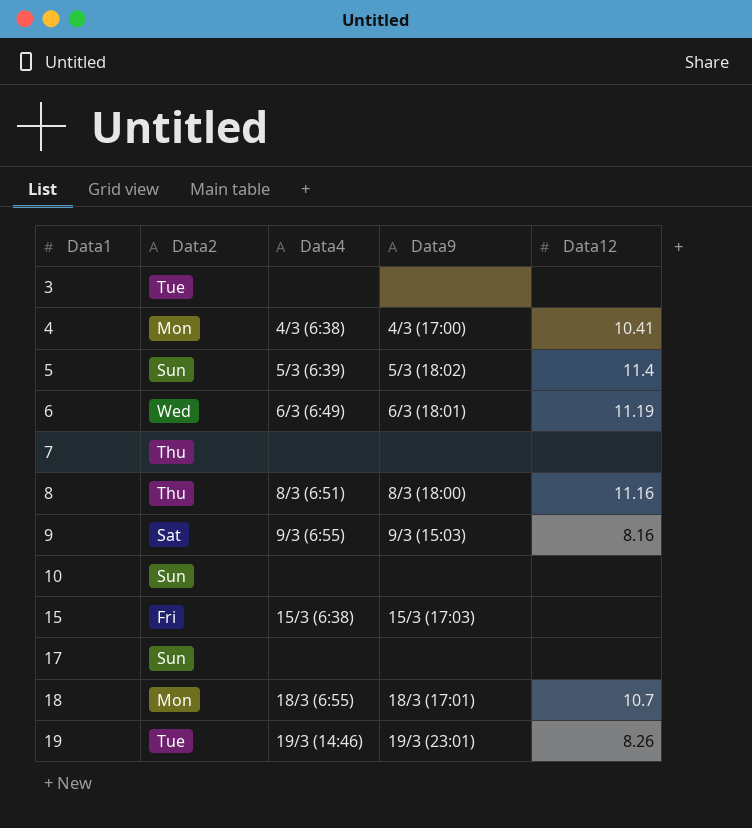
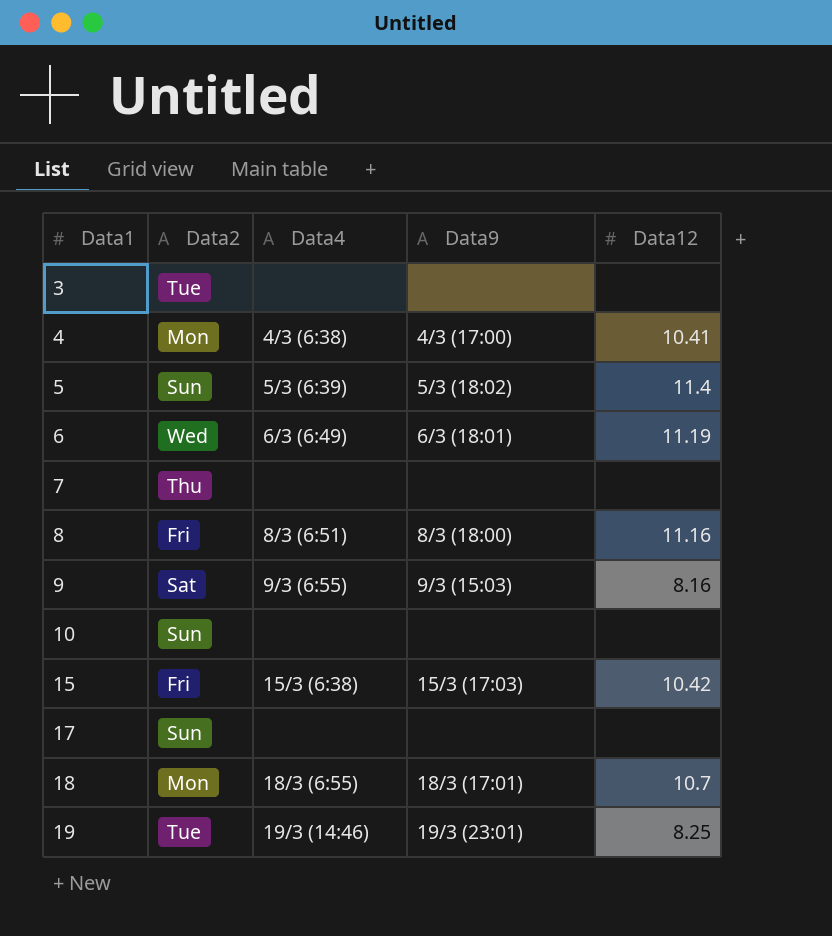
8 | Data2: Thu -> Fri
15 | Data12: none -> 10.42
19 | Data12: 8.26 -> 8.25

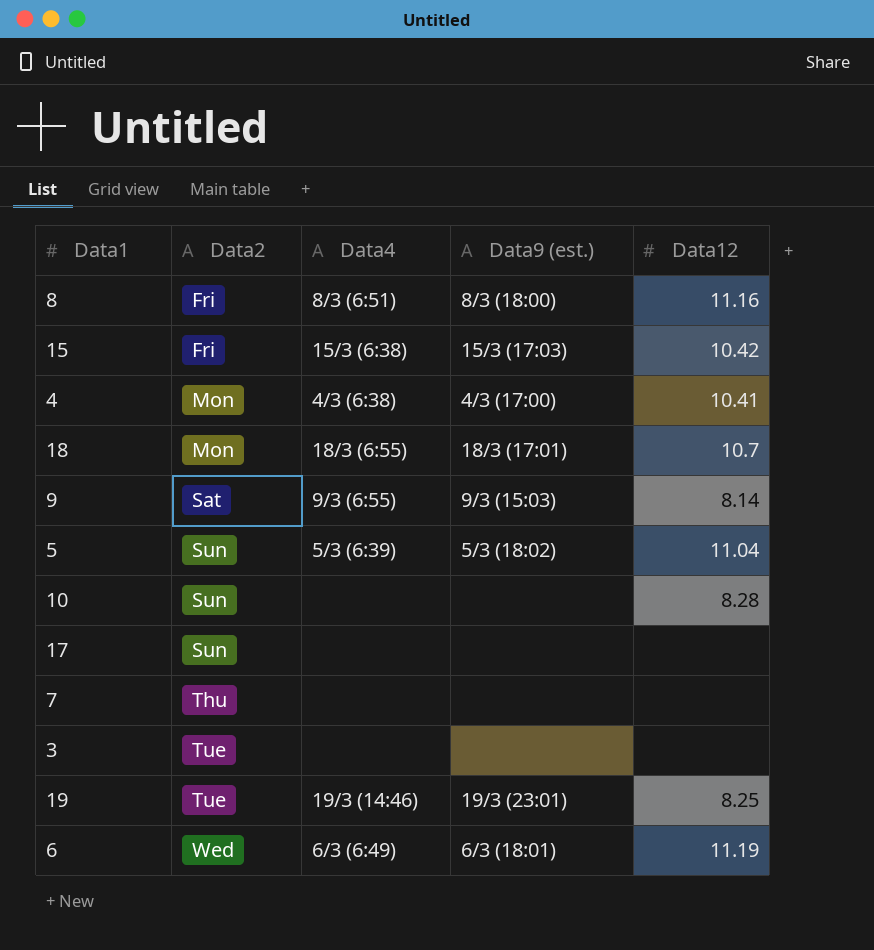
row order: Data1 ascending -> Data2 ascending
column name: Data9 -> Data9 (est.)
9 | Data12: 8.16 -> 8.14
5 | Data12: 11.4 -> 11.04
10 | Data12: none -> 8.28

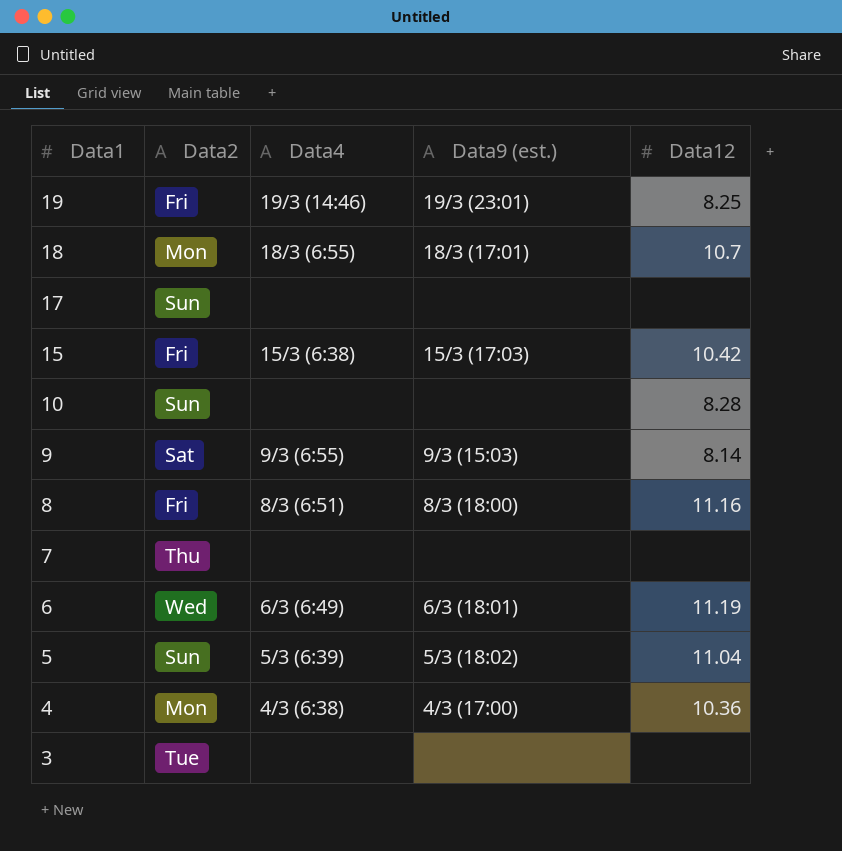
row order: Data2 ascending -> Data1 descending
19 | Data2: Tue -> Fri
4 | Data12: 10.41 -> 10.36

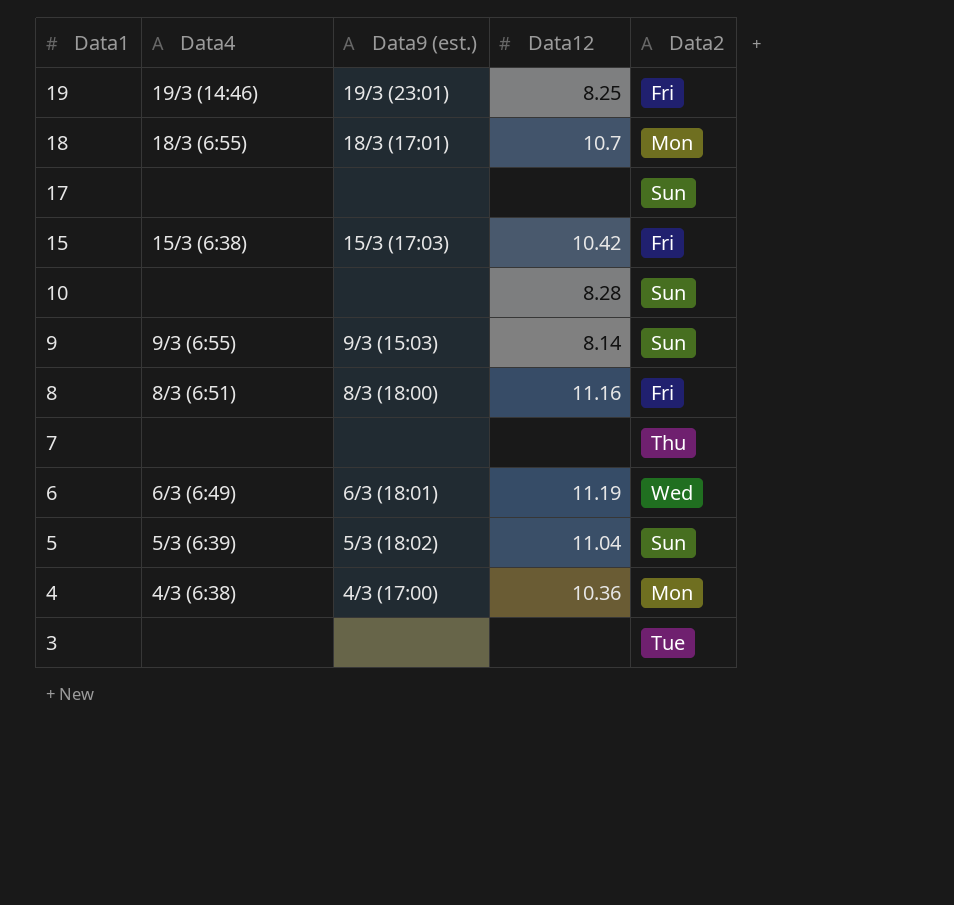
column Data2 | position: 2 -> 5
9 | Data2: Sat -> Sun

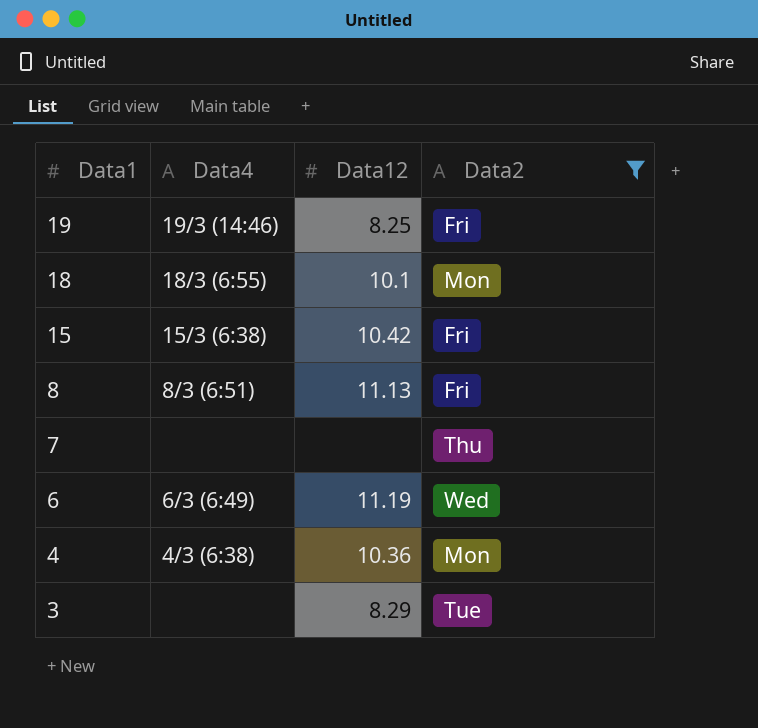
filter: none -> Data2 != Sun
column Data9 (est.) | position: 3 -> none
18 | Data12: 10.7 -> 10.1
8 | Data12: 11.16 -> 11.13
3 | Data12: none -> 8.29

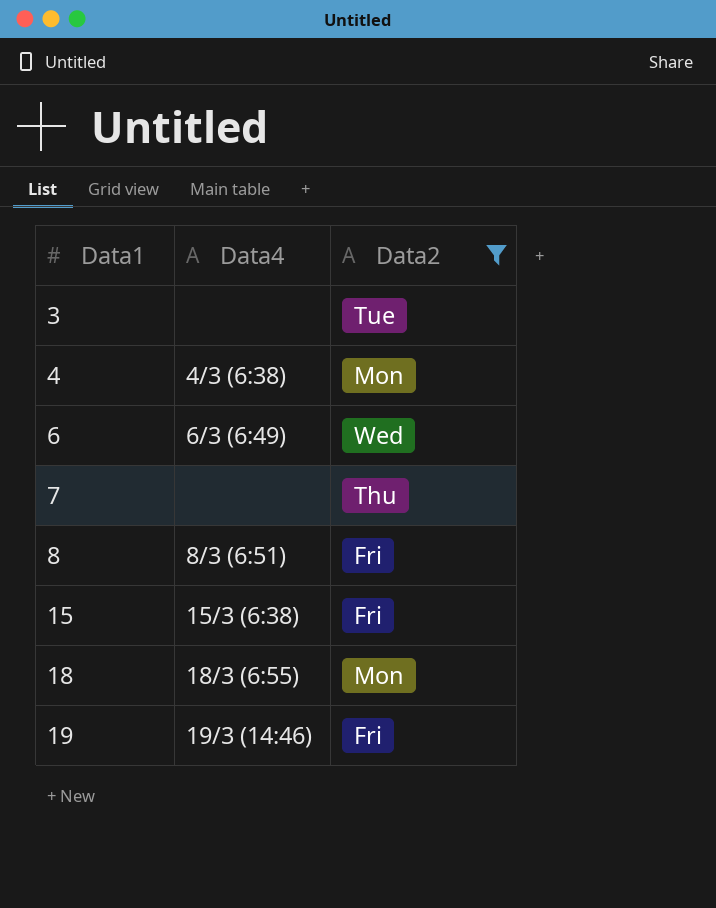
row order: Data1 descending -> Data1 ascending
column Data12 | position: 3 -> none

